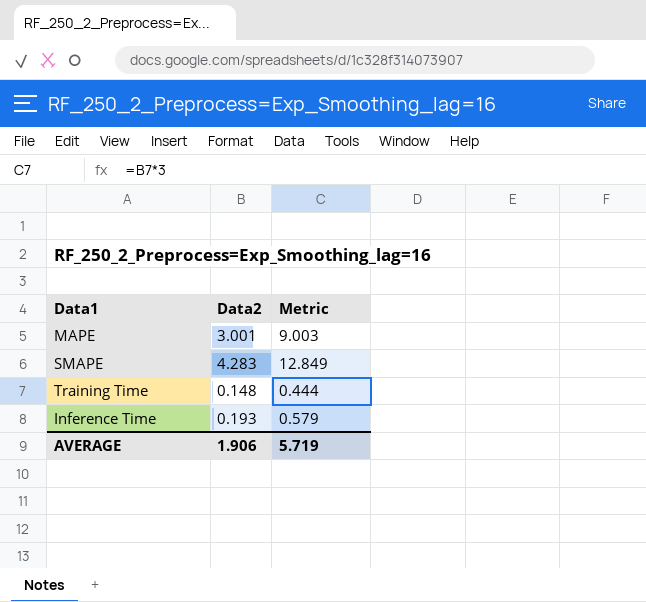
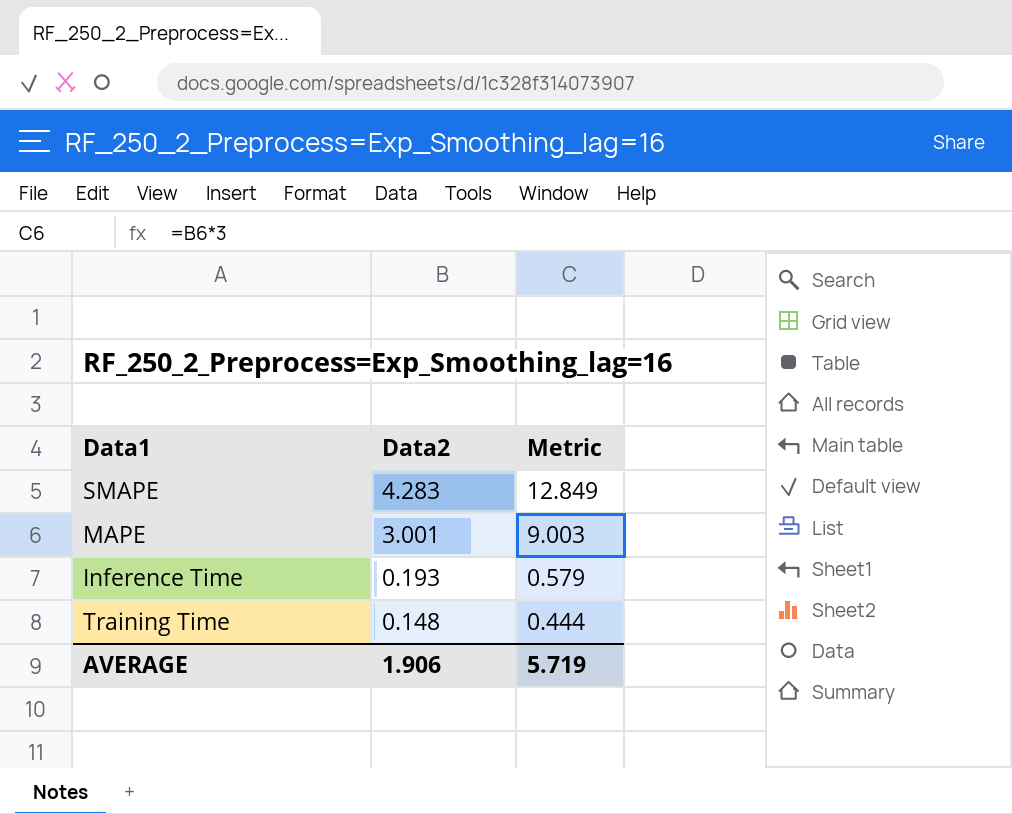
row order: none -> Data2 descending

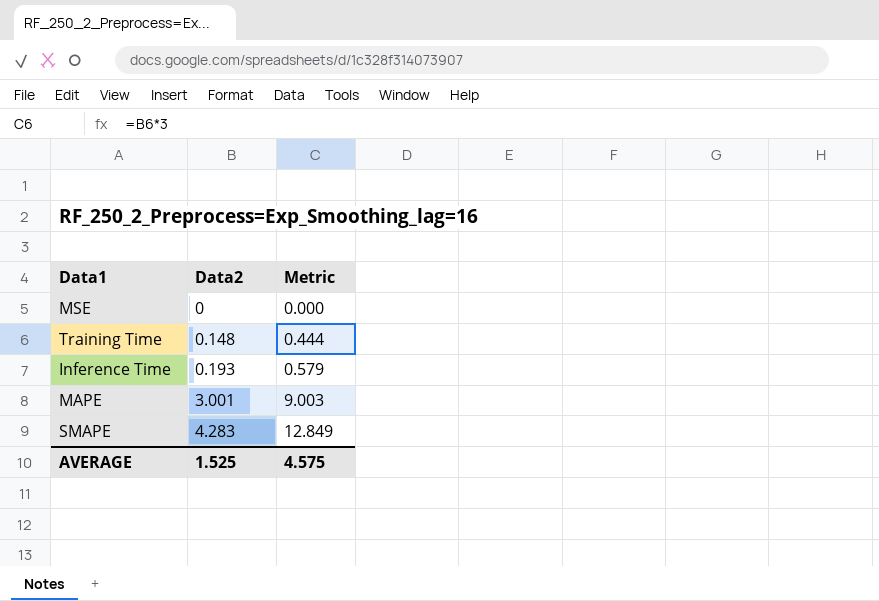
row order: Data2 descending -> Data2 ascending
row MSE: none -> 0 | 0.000
AVERAGE | Data2: 1.906 -> 1.525
AVERAGE | Metric: 5.719 -> 4.575

